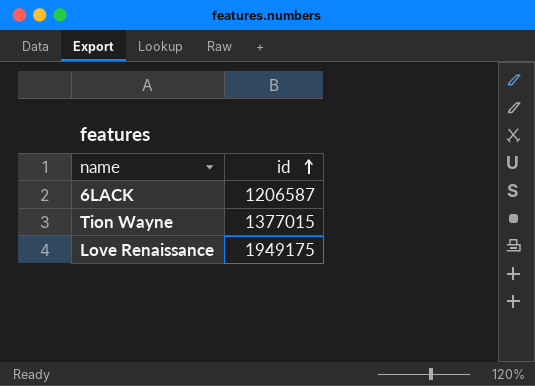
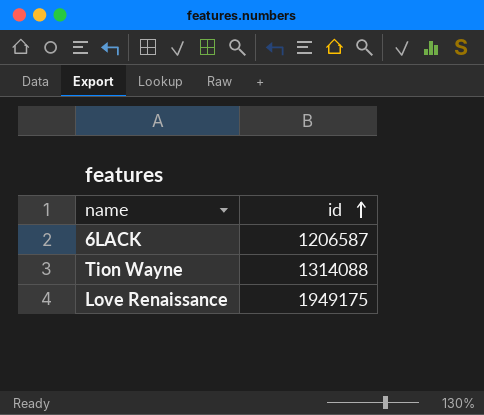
Tion Wayne | id: 1377015 -> 1314088

